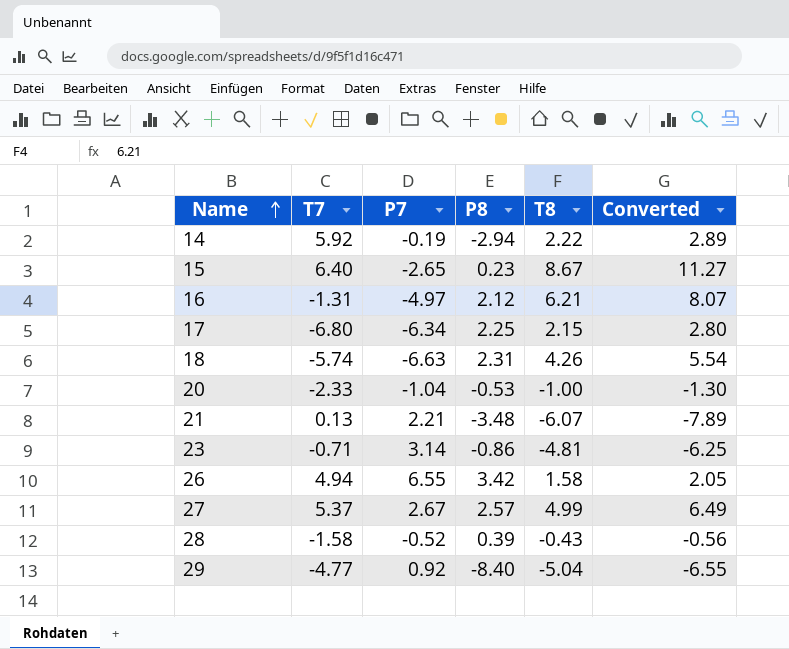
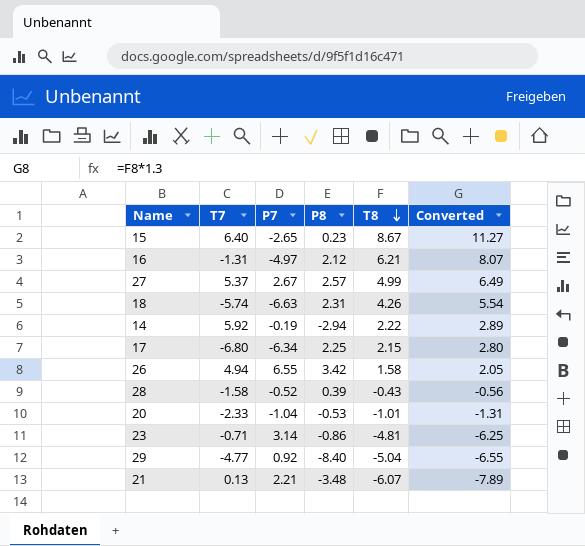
row order: Name ascending -> T8 descending
20 | T8: -1.00 -> -1.01
20 | Converted: -1.30 -> -1.31

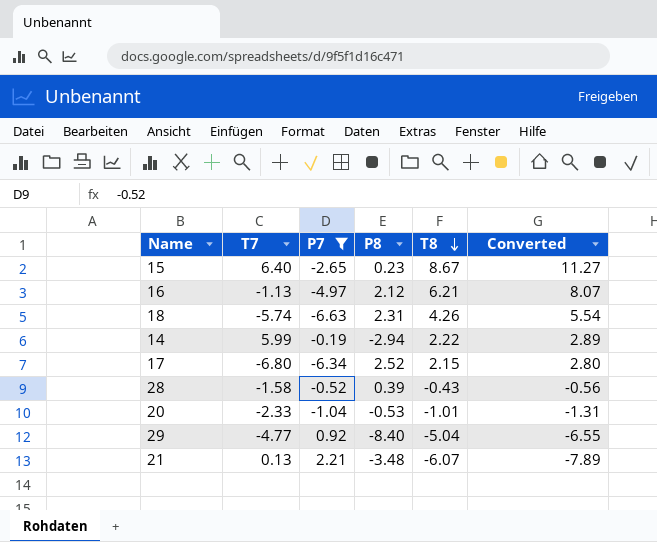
filter: none -> P7 <= 2.21
16 | T7: -1.31 -> -1.13
14 | T7: 5.92 -> 5.99
17 | P8: 2.25 -> 2.52

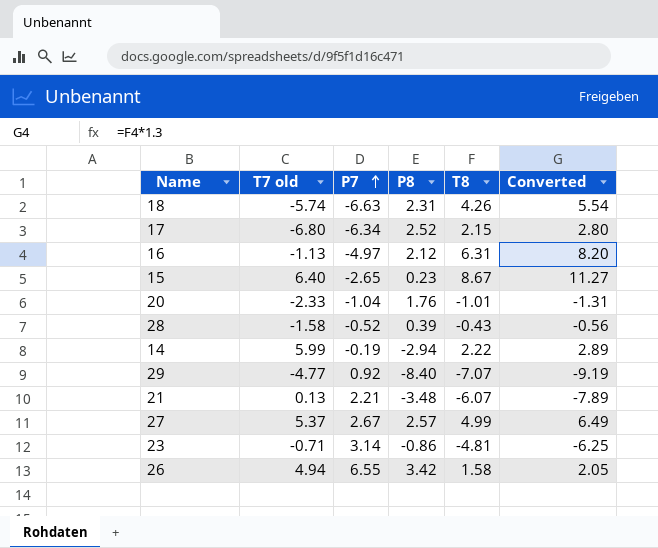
filter: P7 <= 2.21 -> none
row order: T8 descending -> P7 ascending
column name: T7 -> T7 old
16 | T8: 6.21 -> 6.31
16 | Converted: 8.07 -> 8.20
20 | P8: -0.53 -> 1.76
29 | T8: -5.04 -> -7.07
29 | Converted: -6.55 -> -9.19

